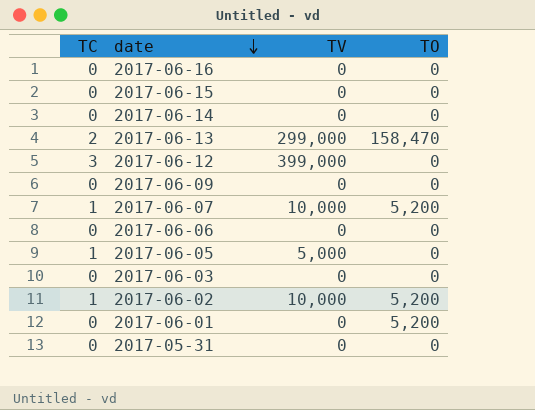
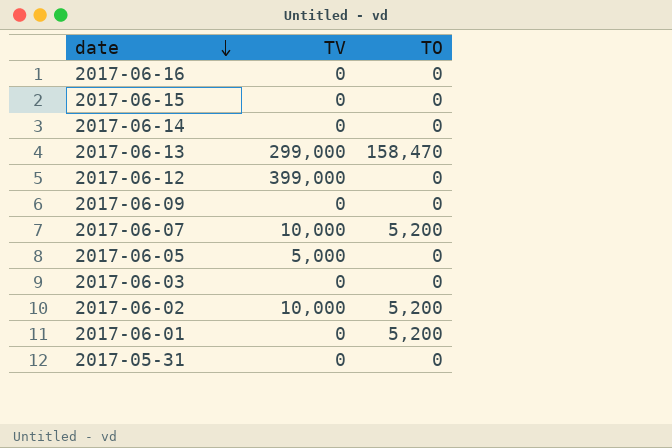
column TC | position: 1 -> none
row 2017-06-06: 0 | 0 | 0 -> none

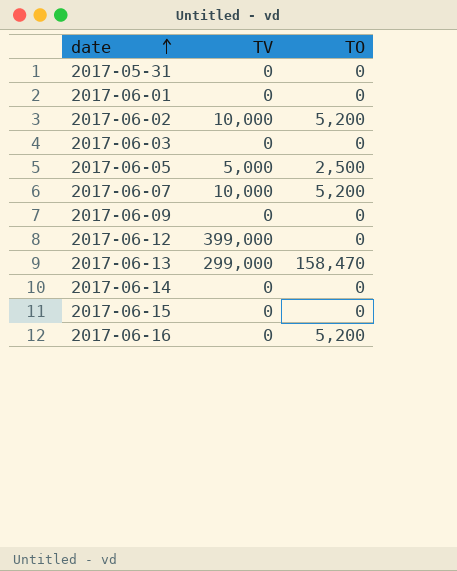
row order: date descending -> date ascending
2017-06-01 | TO: 5,200 -> 0
2017-06-05 | TO: 0 -> 2,500
2017-06-16 | TO: 0 -> 5,200

